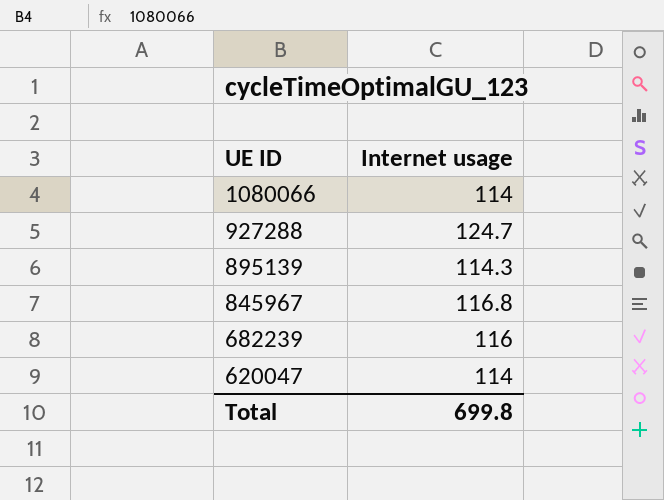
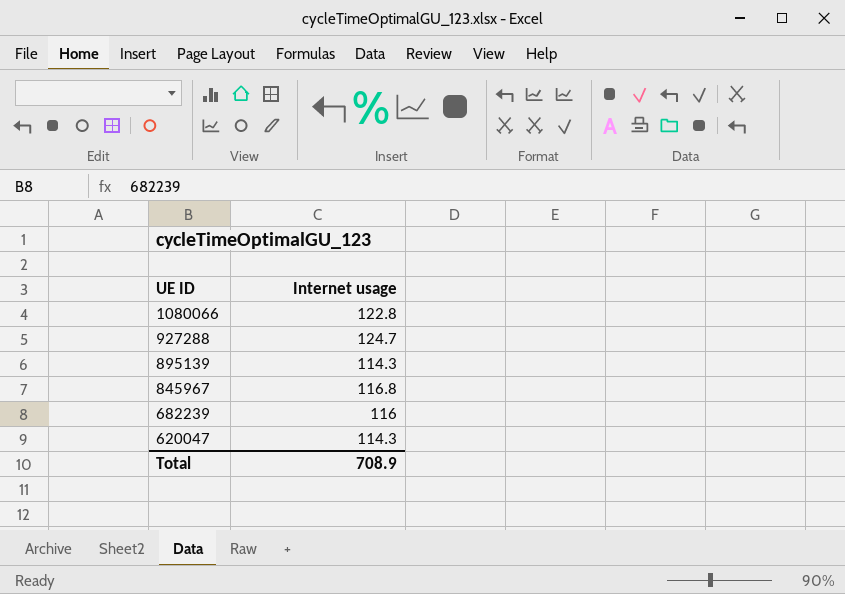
1080066 | Internet usage: 114 -> 122.8
620047 | Internet usage: 114 -> 114.3
Total | Internet usage: 699.8 -> 708.9

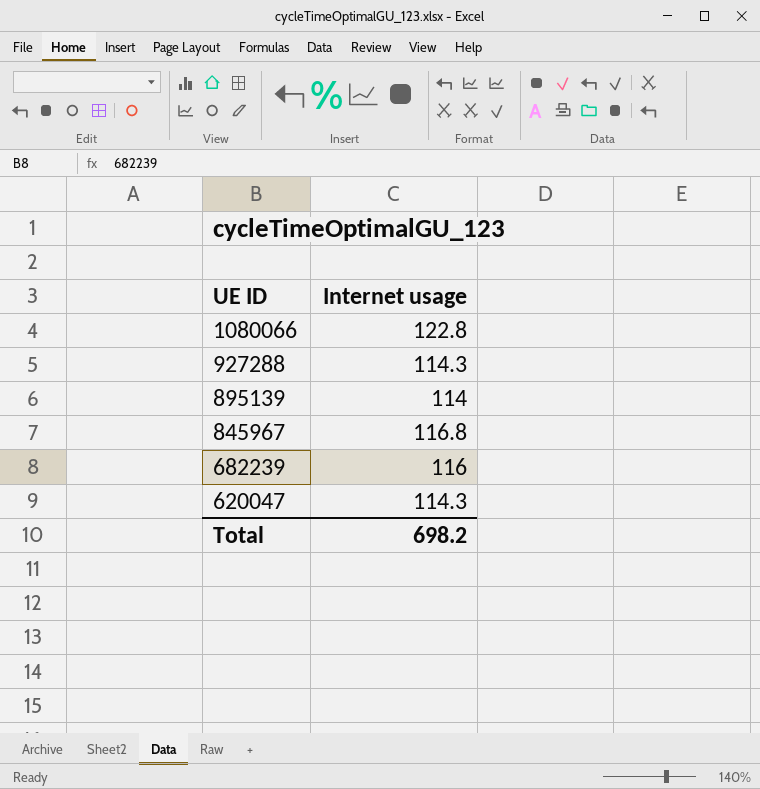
927288 | Internet usage: 124.7 -> 114.3
895139 | Internet usage: 114.3 -> 114
Total | Internet usage: 708.9 -> 698.2

